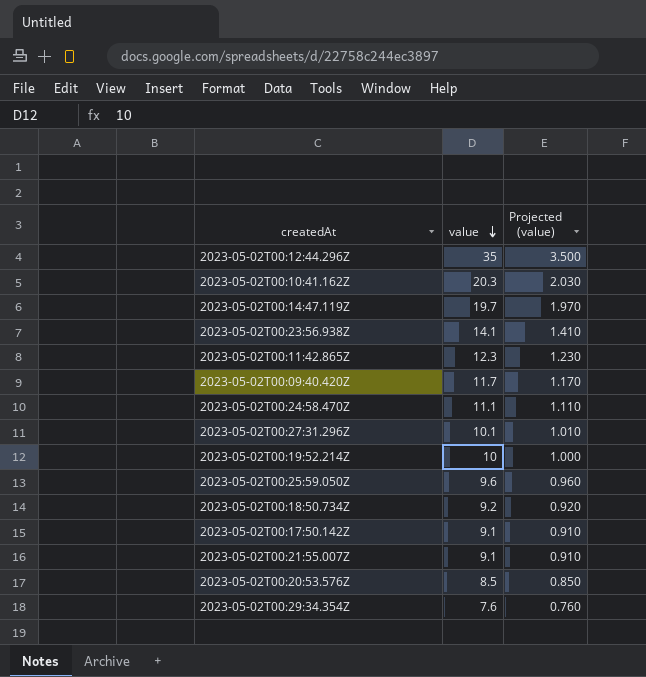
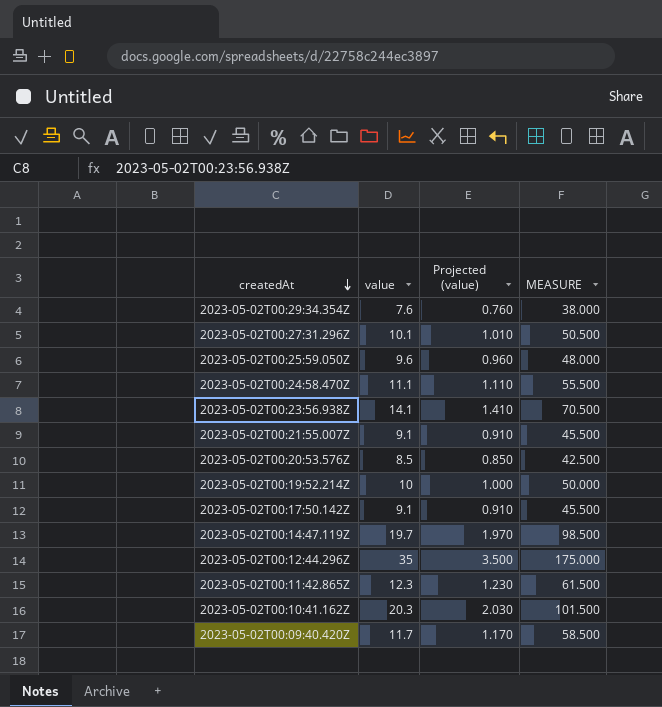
row order: value descending -> createdAt descending
column MEASURE | formula: none -> [value] * 5
row 2023-05-02T00:18:50.734Z: 9.2 | 0.920 -> none

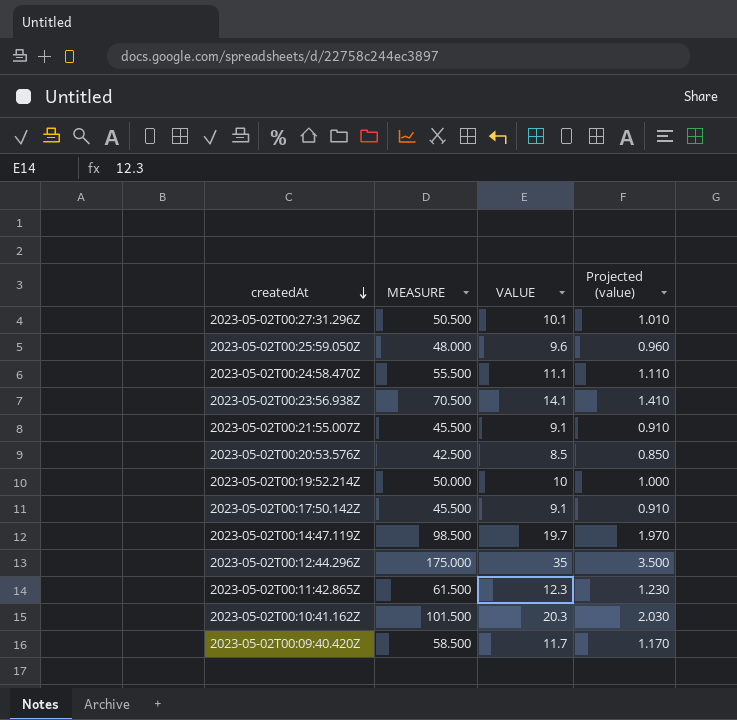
column MEASURE | position: 4 -> 2
column name: value -> VALUE
row 2023-05-02T00:29:34.354Z: 7.6 | 0.760 | 38.000 -> none

